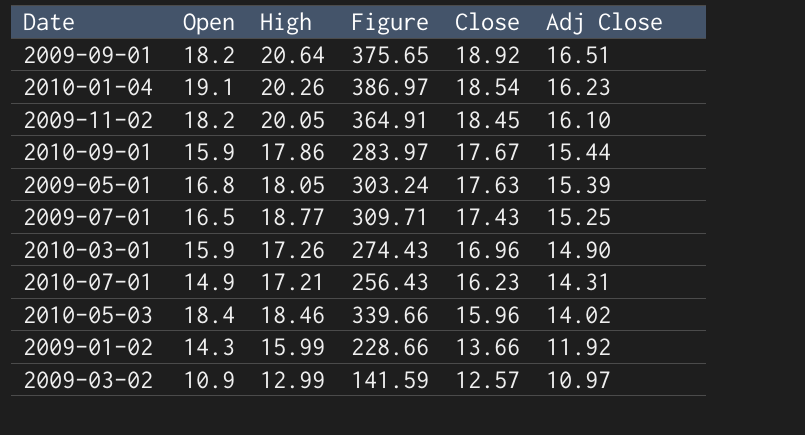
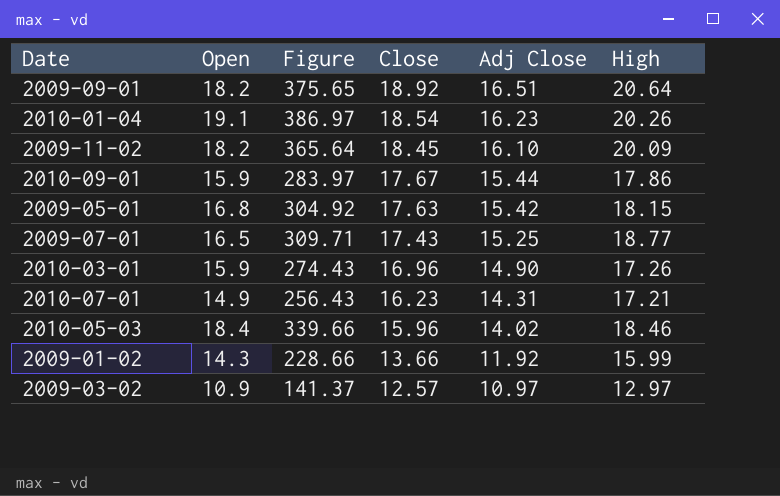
column High | position: 3 -> 6
2009-11-02 | Figure: 364.91 -> 365.64
2009-11-02 | High: 20.05 -> 20.09
2009-05-01 | Figure: 303.24 -> 304.92
2009-05-01 | Adj Close: 15.39 -> 15.42
2009-05-01 | High: 18.05 -> 18.15
2009-03-02 | Figure: 141.59 -> 141.37
2009-03-02 | High: 12.99 -> 12.97

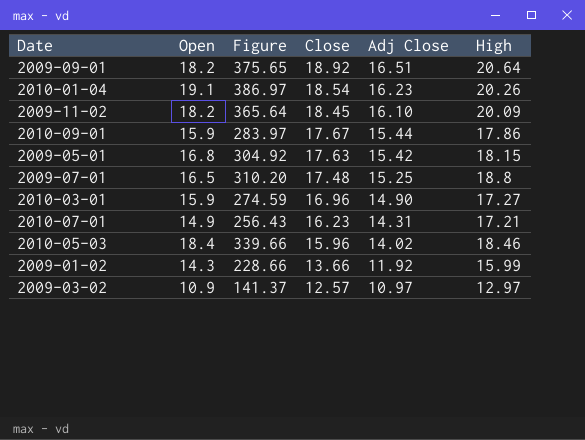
2009-07-01 | Figure: 309.71 -> 310.20
2009-07-01 | Close: 17.43 -> 17.48
2009-07-01 | High: 18.77 -> 18.8
2010-03-01 | Figure: 274.43 -> 274.59
2010-03-01 | High: 17.26 -> 17.27

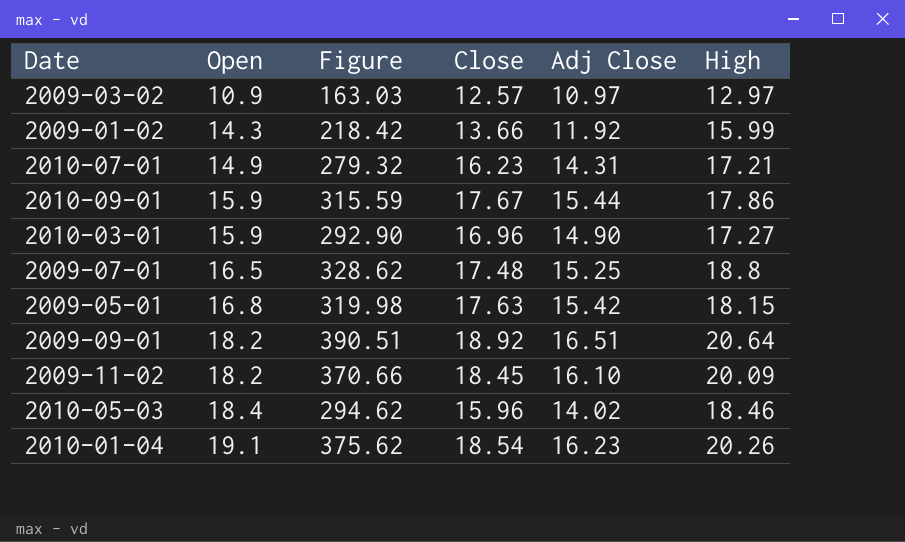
row order: Close descending -> Open ascending
column Figure | formula: [Open] * [High] -> [Close] * [High]

